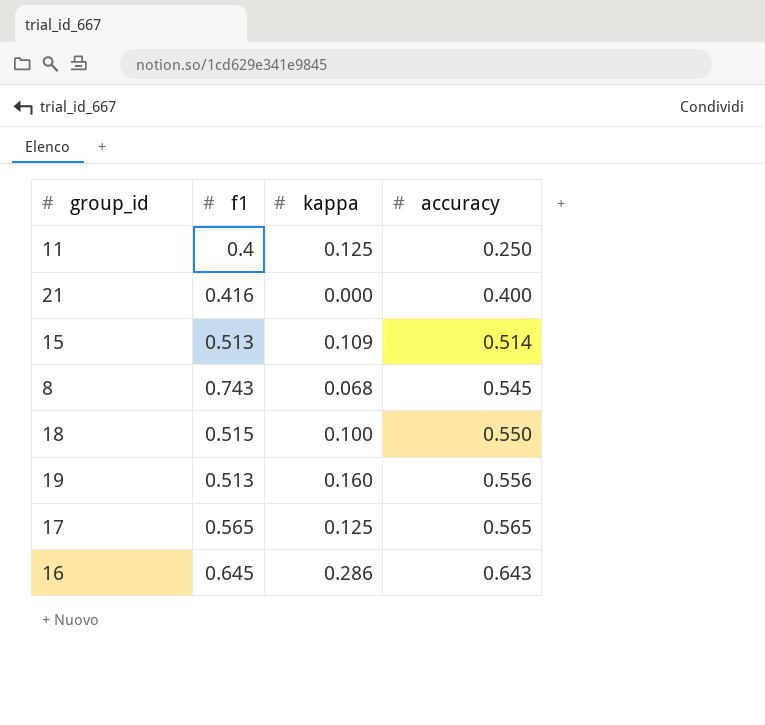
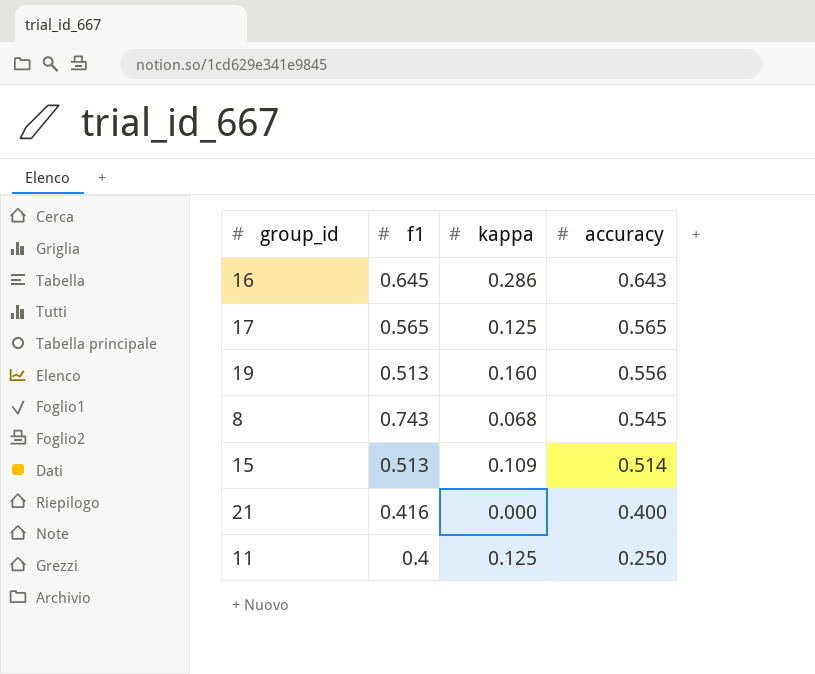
row order: accuracy ascending -> accuracy descending
row 18: 0.515 | 0.100 | 0.550 -> none

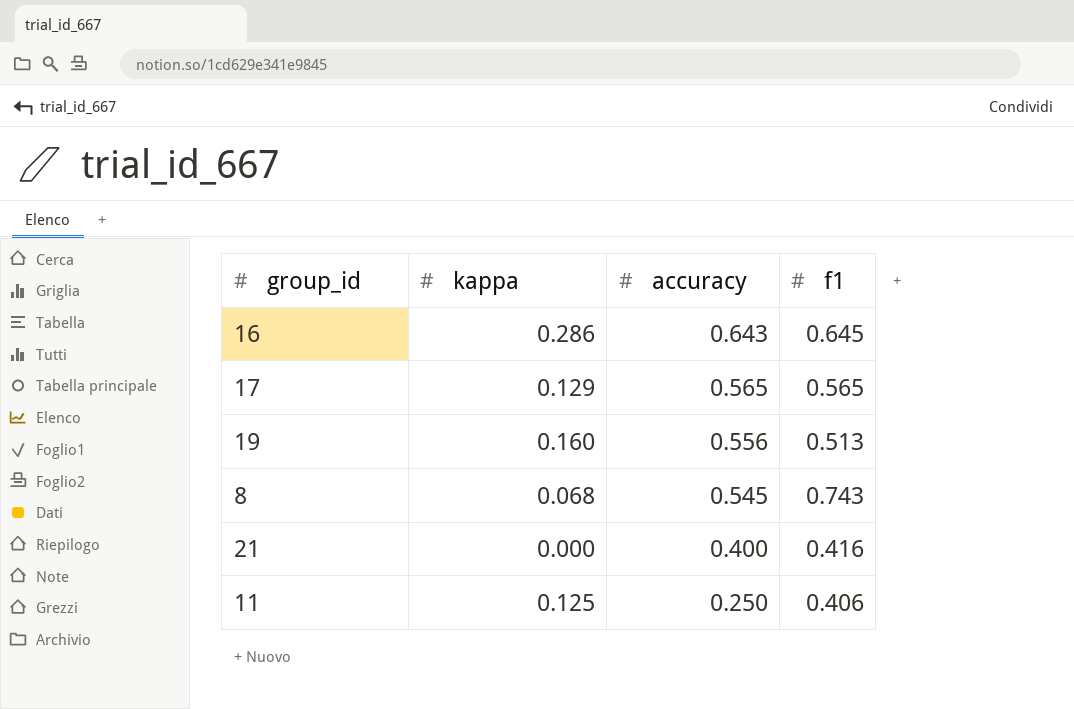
column f1 | position: 2 -> 4
row 15: 0.513 | 0.109 | 0.514 -> none
17 | kappa: 0.125 -> 0.129
11 | f1: 0.4 -> 0.406

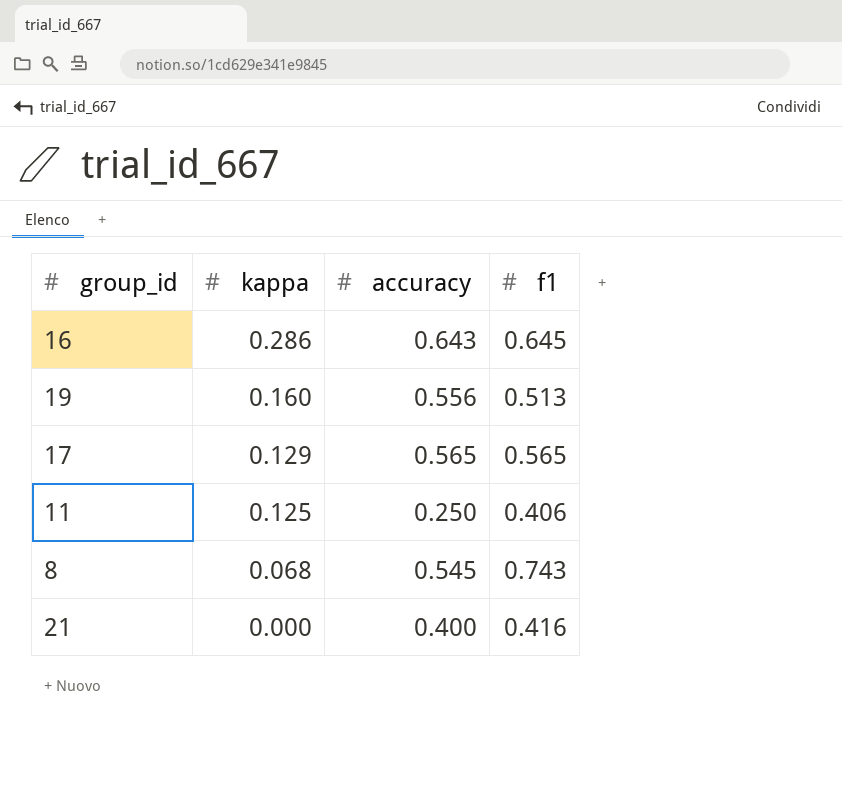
row order: accuracy descending -> kappa descending

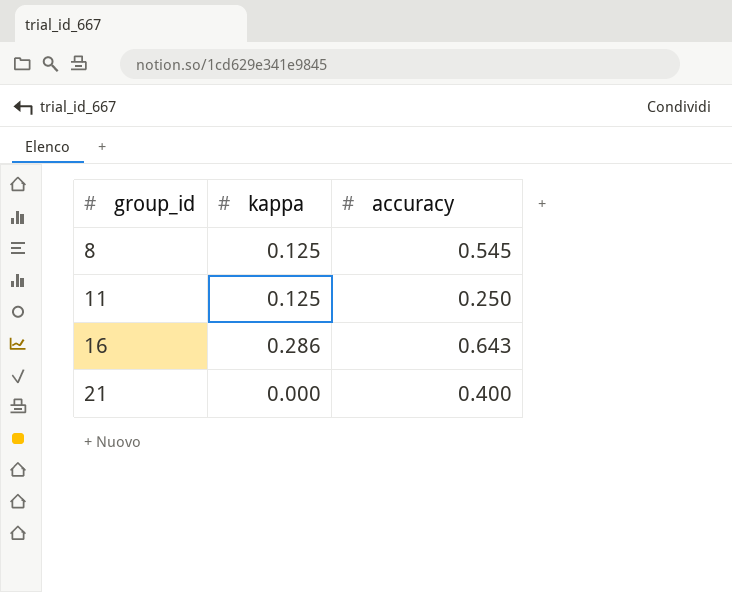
row order: kappa descending -> group_id ascending
column f1 | position: 4 -> none
row 19: 0.160 | 0.556 | 0.513 -> none
row 17: 0.129 | 0.565 | 0.565 -> none
8 | kappa: 0.068 -> 0.125

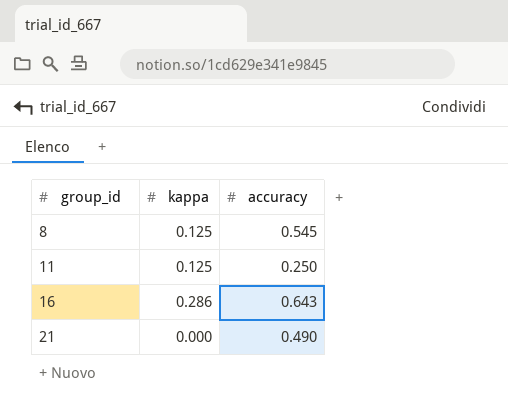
21 | accuracy: 0.400 -> 0.490

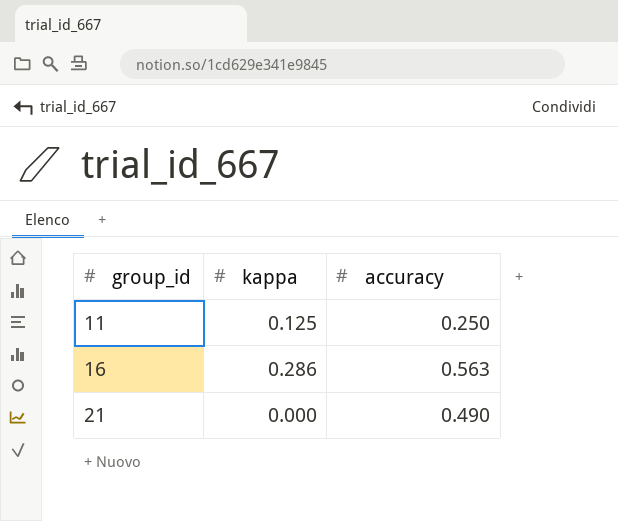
row 8: 0.125 | 0.545 -> none
16 | accuracy: 0.643 -> 0.563

